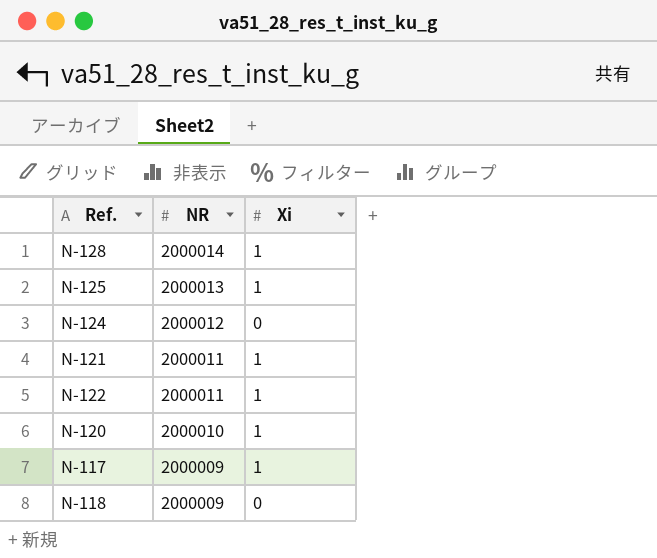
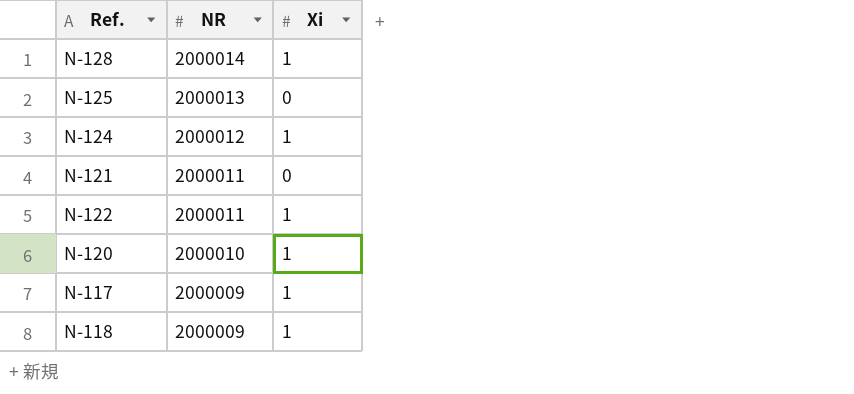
N-125 | Xi: 1 -> 0
N-124 | Xi: 0 -> 1
N-121 | Xi: 1 -> 0
N-118 | Xi: 0 -> 1

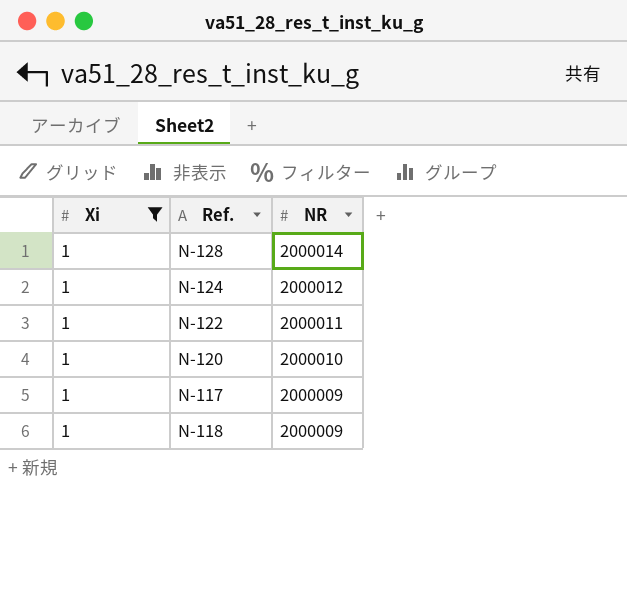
filter: none -> Xi = 1
column Xi | position: 3 -> 1

